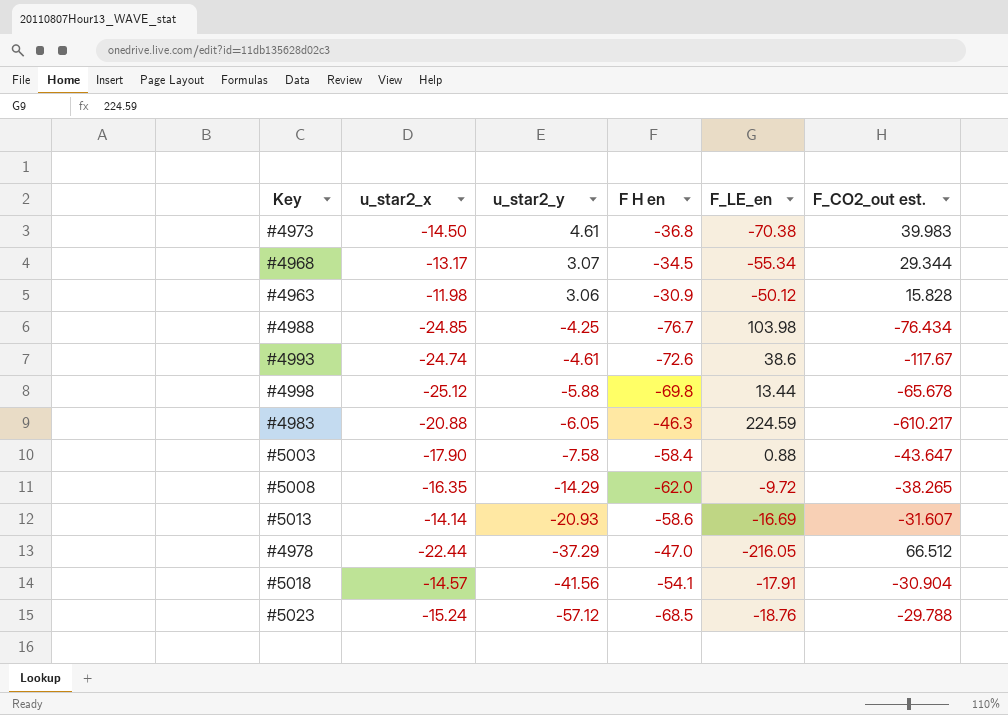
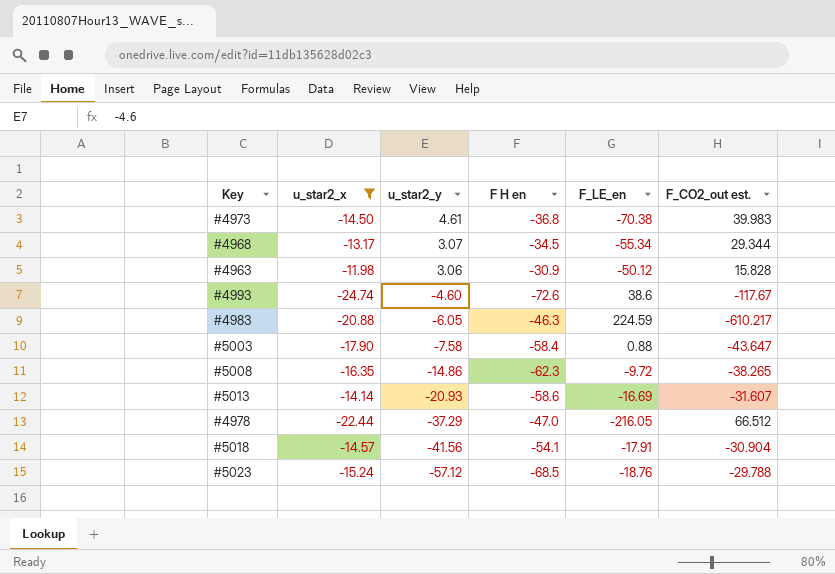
filter: none -> u_star2_x >= -24.74
#4993 | u_star2_y: -4.61 -> -4.60
#5008 | u_star2_y: -14.29 -> -14.86
#5008 | F H en: -62.0 -> -62.3

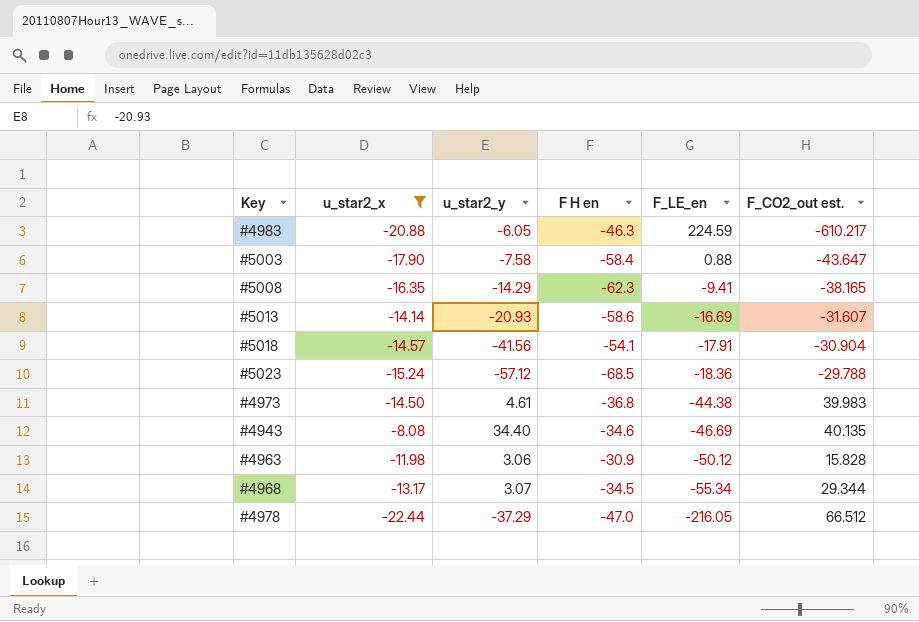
row order: u_star2_y descending -> F_LE_en descending
row #4993: -24.74 | -4.60 | -72.6 | 38.6 | -117.67 -> none
#5008 | u_star2_y: -14.86 -> -14.29
#5008 | F_LE_en: -9.72 -> -9.41
#5008 | F_CO2_out est.: -38.265 -> -38.165
#5023 | F_LE_en: -18.76 -> -18.36
#4973 | F_LE_en: -70.38 -> -44.38
row #4943: none -> -8.08 | 34.40 | -34.6 | -46.69 | 40.135

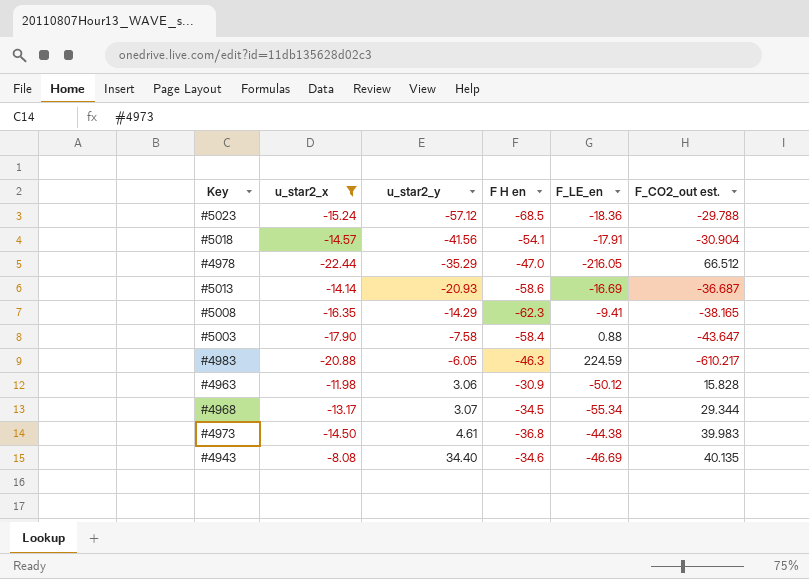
row order: F_LE_en descending -> u_star2_y ascending
#4978 | u_star2_y: -37.29 -> -35.29
#5013 | F_CO2_out est.: -31.607 -> -36.687

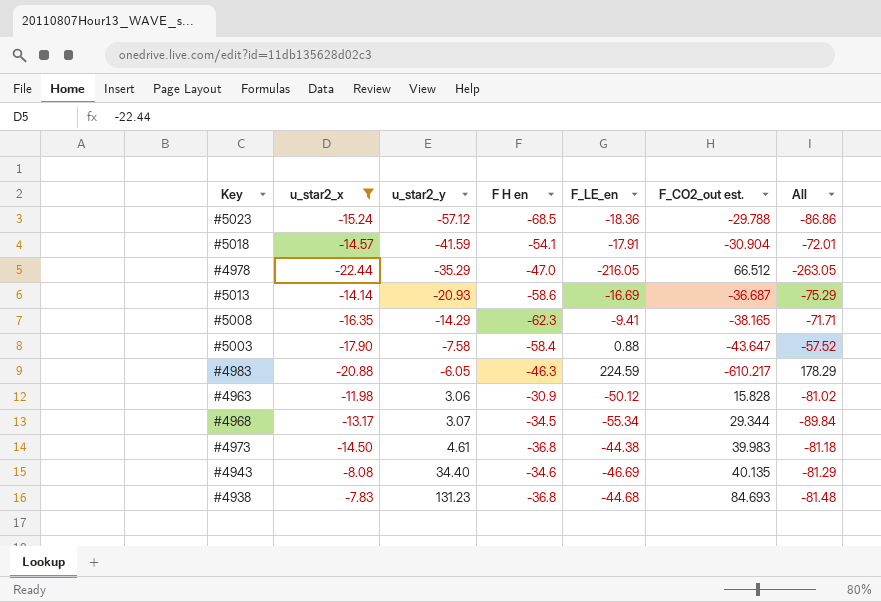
column All | formula: none -> [F H en] + [F_LE_en]
#5018 | u_star2_y: -41.56 -> -41.59
row #4938: none -> -7.83 | 131.23 | -36.8 | -44.68 | 84.693 | -81.48

